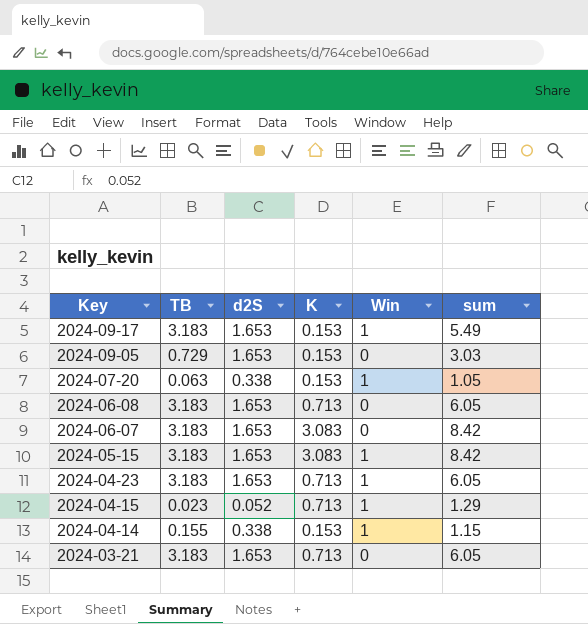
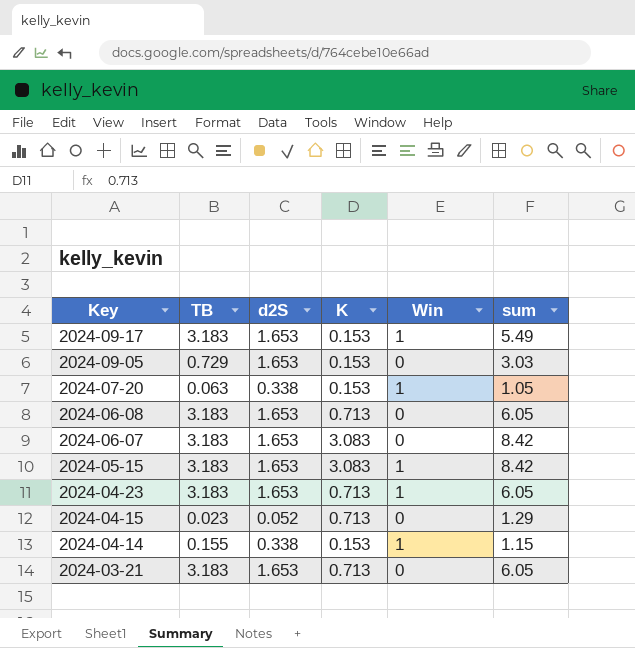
2024-04-15 | Win: 1 -> 0

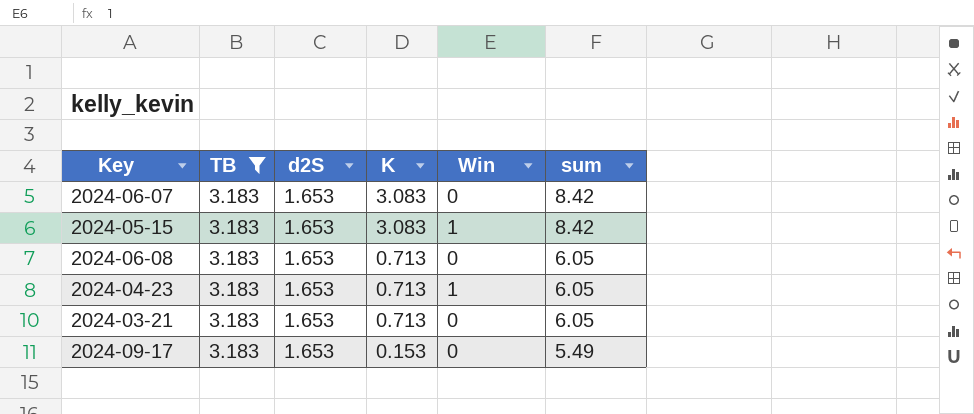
filter: none -> TB = 3.183
row order: Key descending -> K descending
2024-09-17 | Win: 1 -> 0

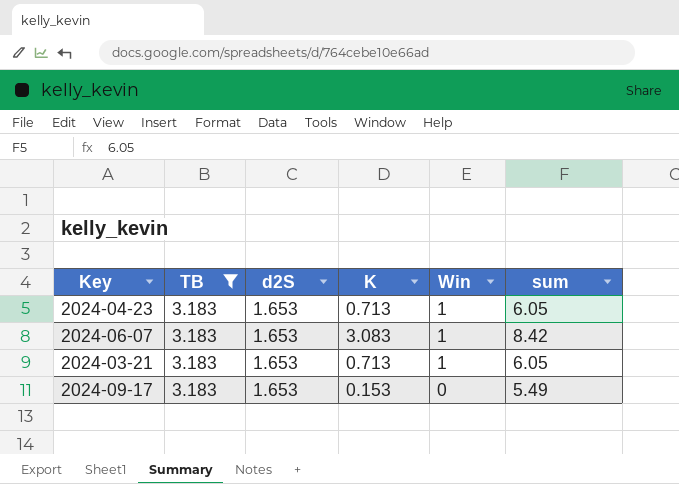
row order: K descending -> Win descending
row 2024-05-15: 3.183 | 1.653 | 3.083 | 1 | 8.42 -> none
row 2024-06-08: 3.183 | 1.653 | 0.713 | 0 | 6.05 -> none
2024-06-07 | Win: 0 -> 1
2024-03-21 | Win: 0 -> 1

